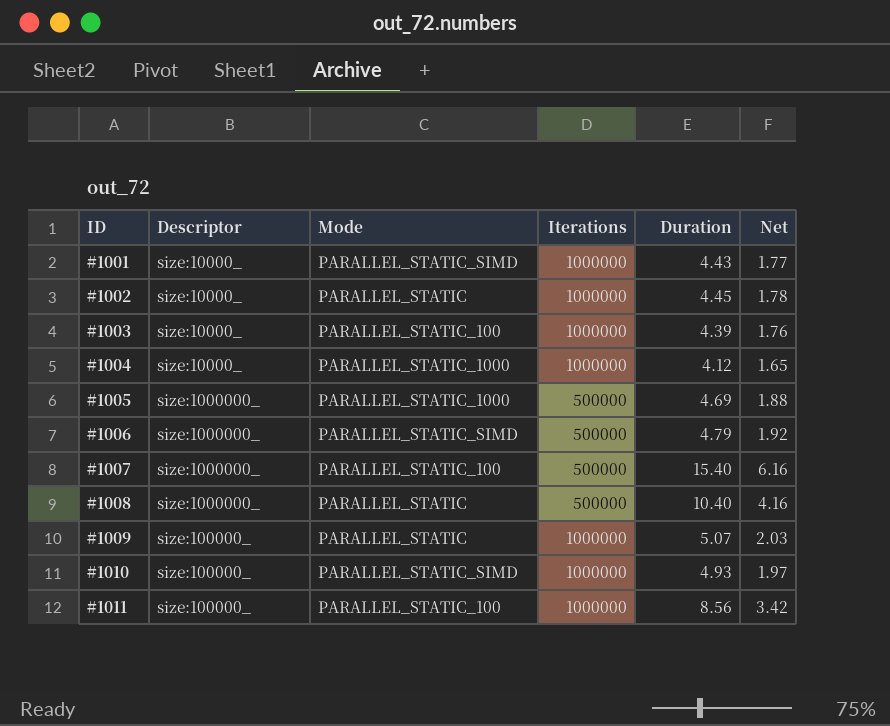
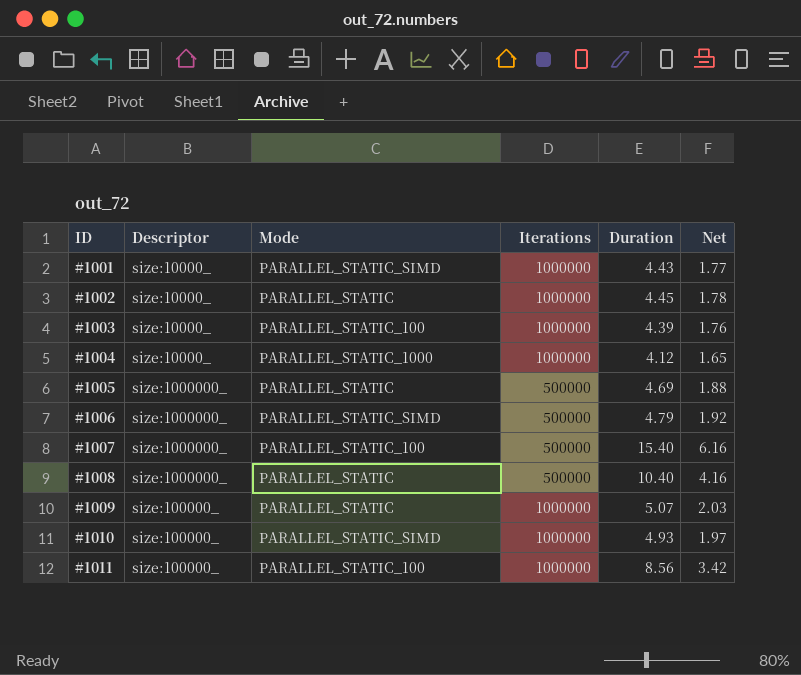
#1005 | Mode: PARALLEL_STATIC_1000 -> PARALLEL_STATIC

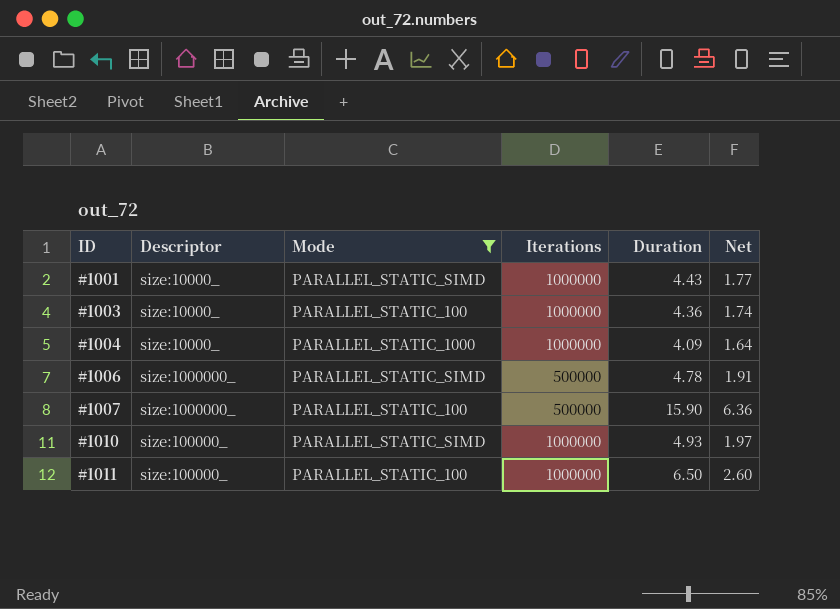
filter: none -> Mode != PARALLEL_STATIC
#1003 | Duration: 4.39 -> 4.36
#1003 | Net: 1.76 -> 1.74
#1004 | Duration: 4.12 -> 4.09
#1004 | Net: 1.65 -> 1.64
#1006 | Duration: 4.79 -> 4.78
#1006 | Net: 1.92 -> 1.91
#1007 | Duration: 15.40 -> 15.90
#1007 | Net: 6.16 -> 6.36
#1011 | Duration: 8.56 -> 6.50
#1011 | Net: 3.42 -> 2.60

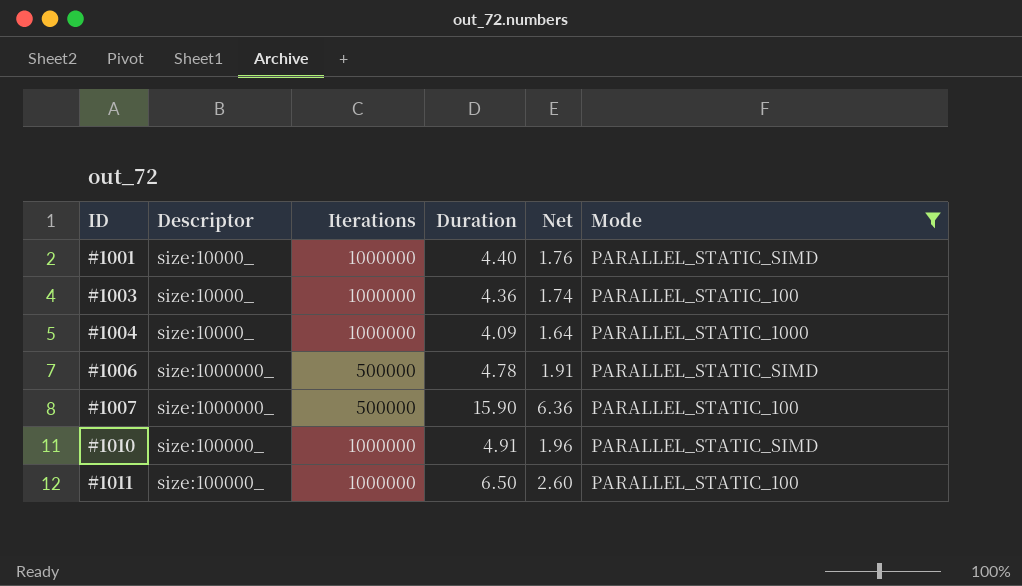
column Mode | position: 3 -> 6
#1001 | Duration: 4.43 -> 4.40
#1001 | Net: 1.77 -> 1.76
#1010 | Duration: 4.93 -> 4.91
#1010 | Net: 1.97 -> 1.96

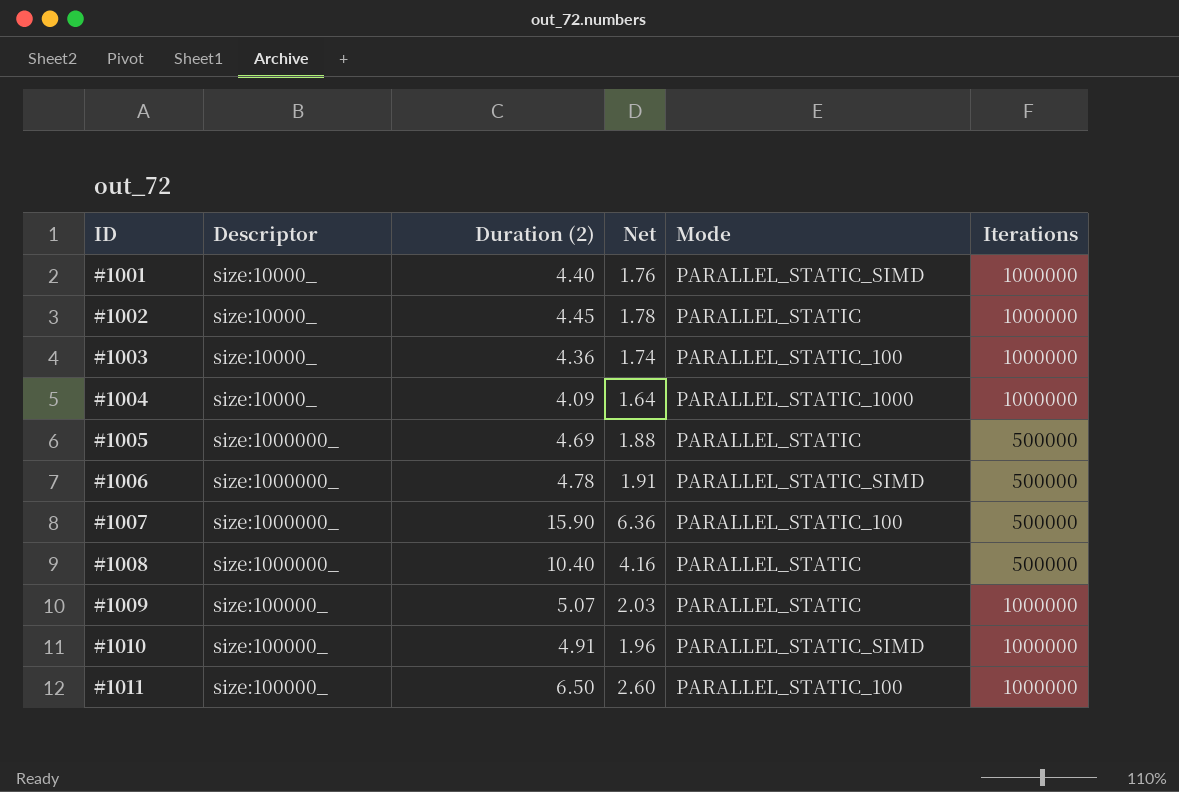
filter: Mode != PARALLEL_STATIC -> none
column name: Duration -> Duration (2)
column Iterations | position: 3 -> 6

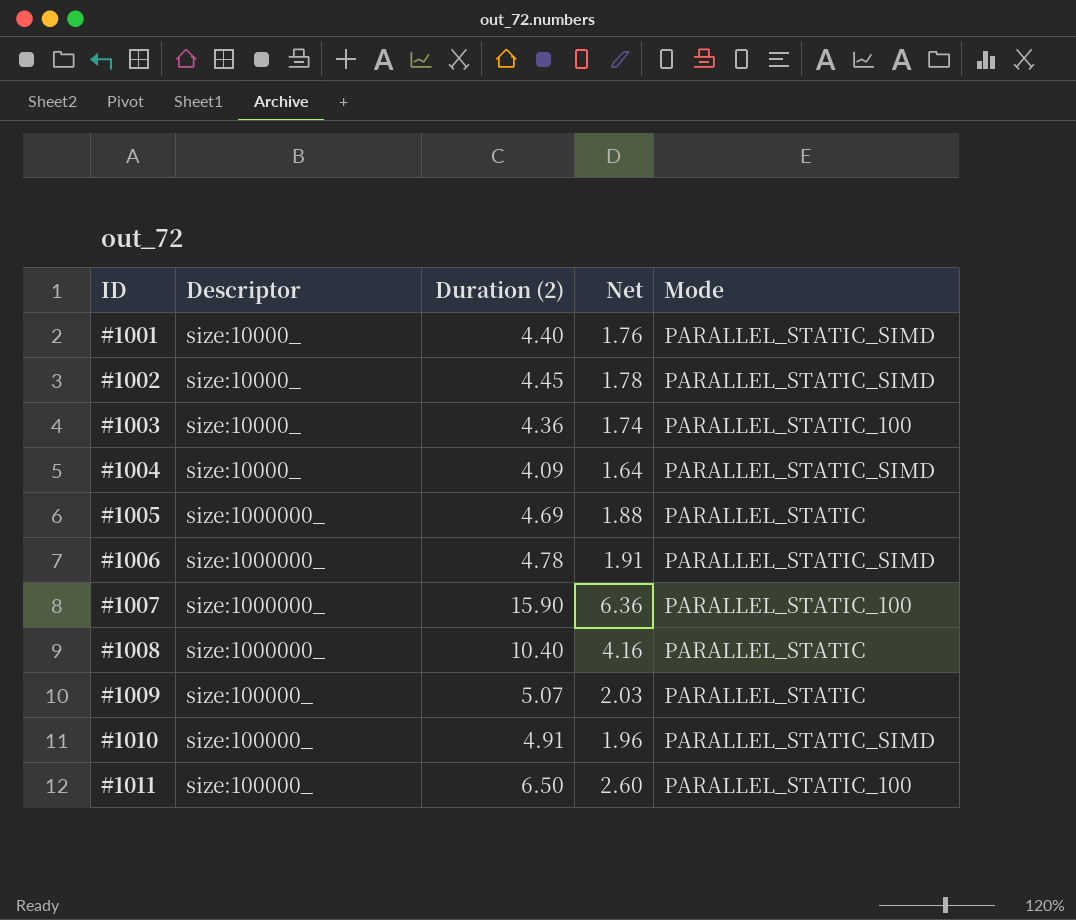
column Iterations | position: 6 -> none
#1002 | Mode: PARALLEL_STATIC -> PARALLEL_STATIC_SIMD
#1004 | Mode: PARALLEL_STATIC_1000 -> PARALLEL_STATIC_SIMD

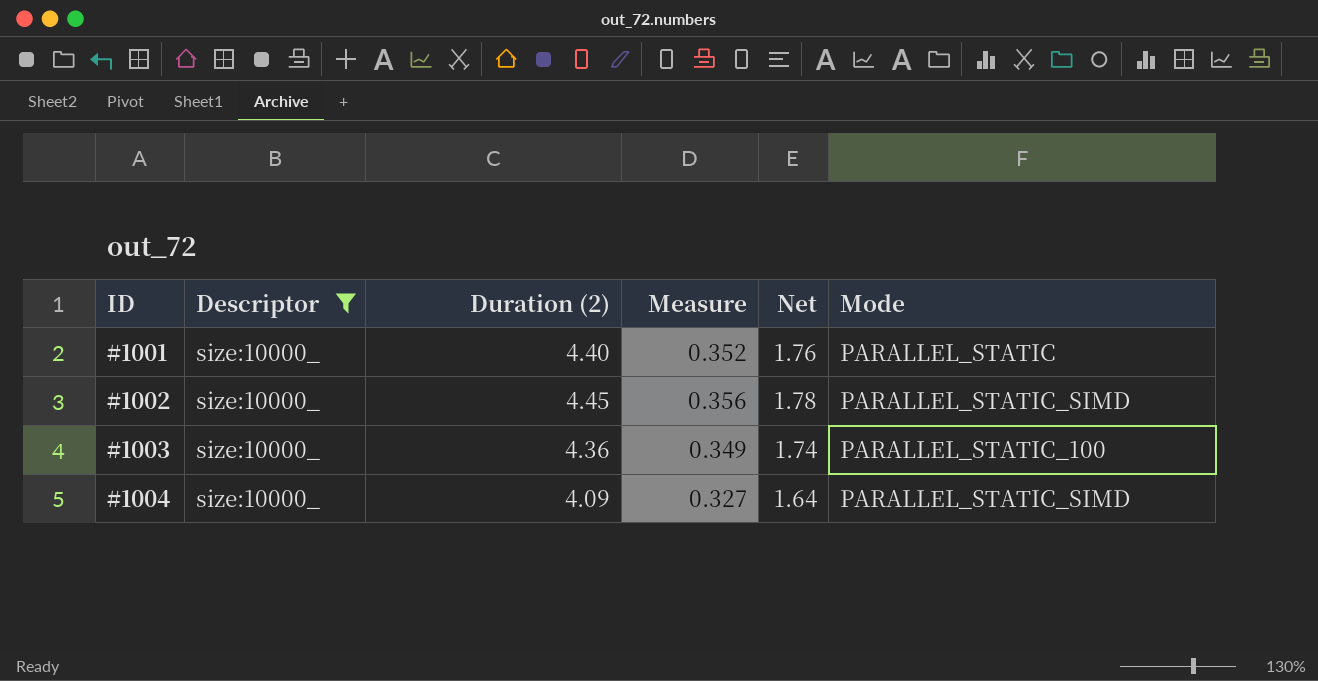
filter: none -> Descriptor = size:10000_
column Measure | formula: none -> [Duration (2)] * 0.08
#1001 | Mode: PARALLEL_STATIC_SIMD -> PARALLEL_STATIC

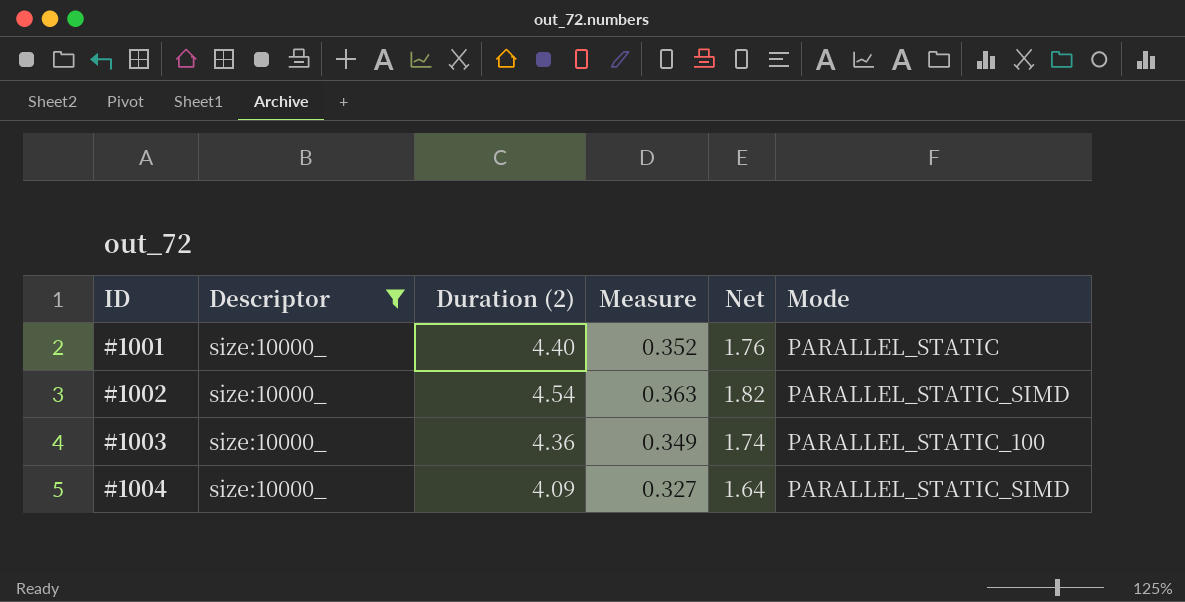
#1002 | Duration (2): 4.45 -> 4.54
#1002 | Measure: 0.356 -> 0.363
#1002 | Net: 1.78 -> 1.82

